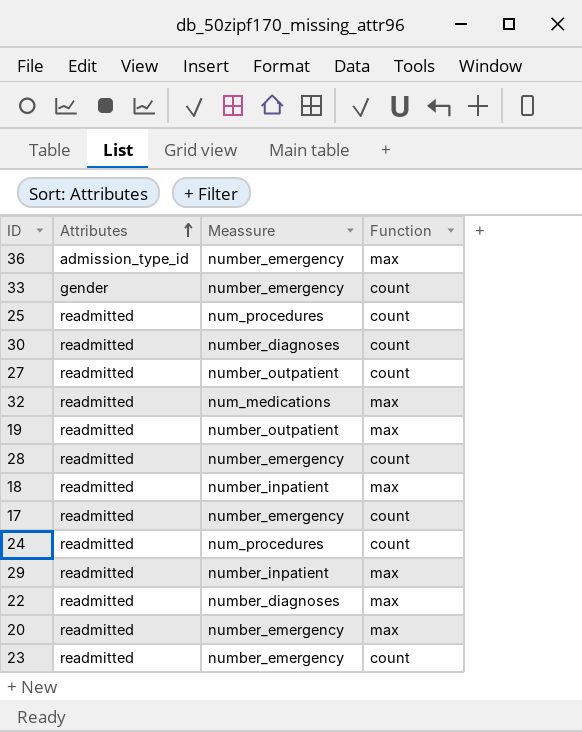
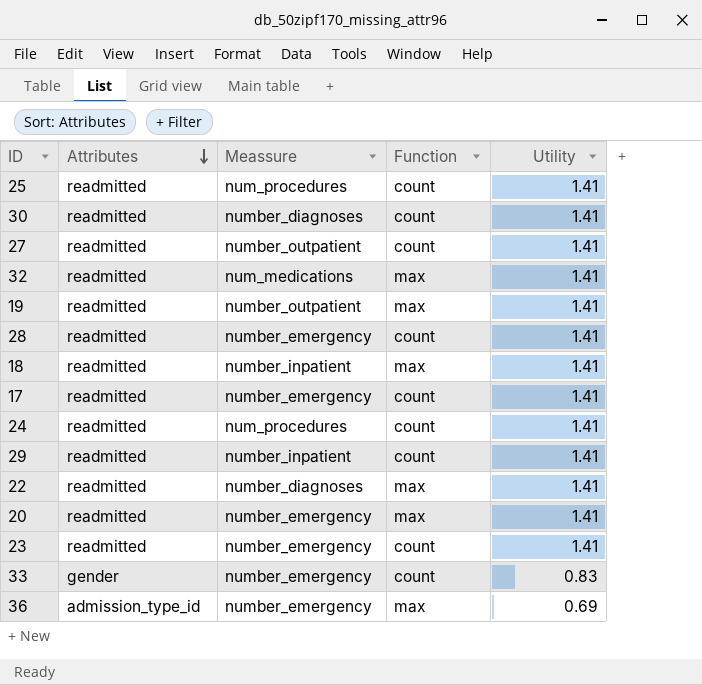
row order: Attributes ascending -> Attributes descending
column Utility | position: none -> 5
29 | Function: max -> count

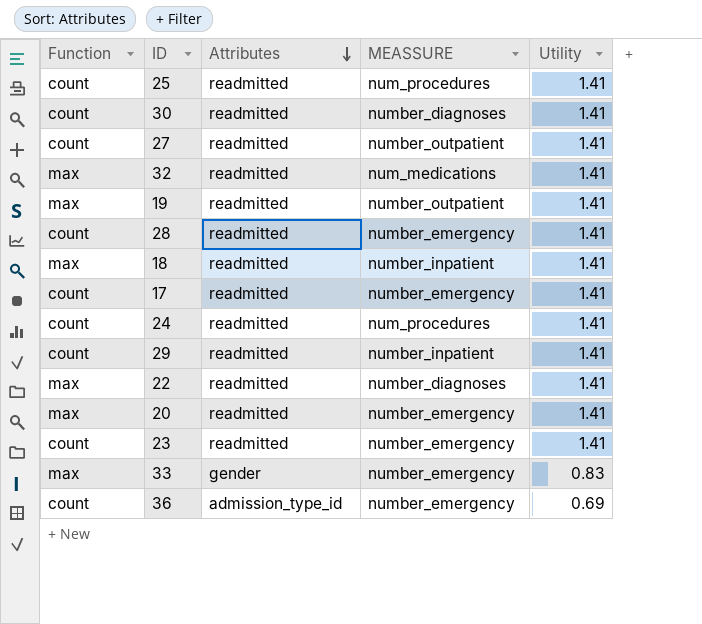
column Function | position: 4 -> 1
column name: Meassure -> MEASSURE
33 | Function: count -> max
36 | Function: max -> count

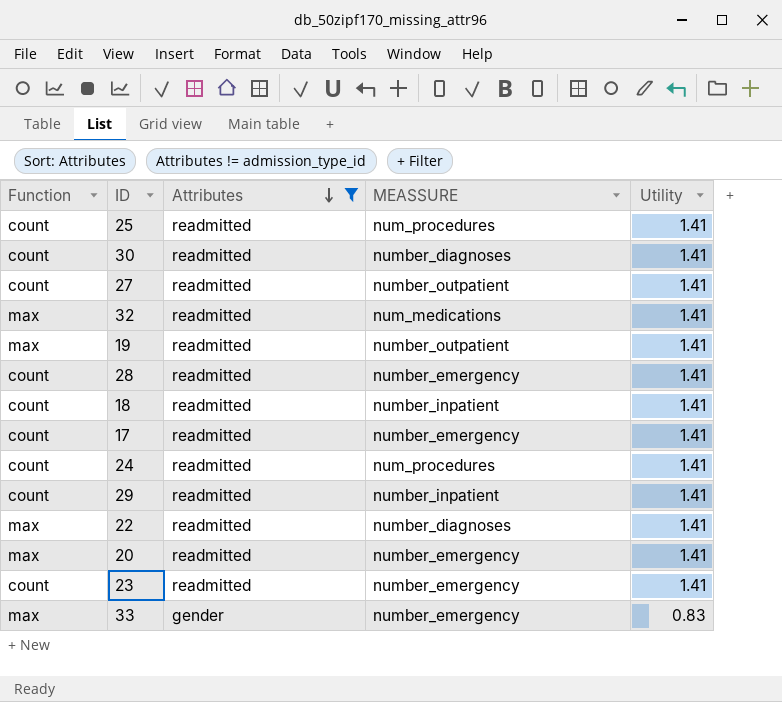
filter: none -> Attributes != admission_type_id
18 | Function: max -> count

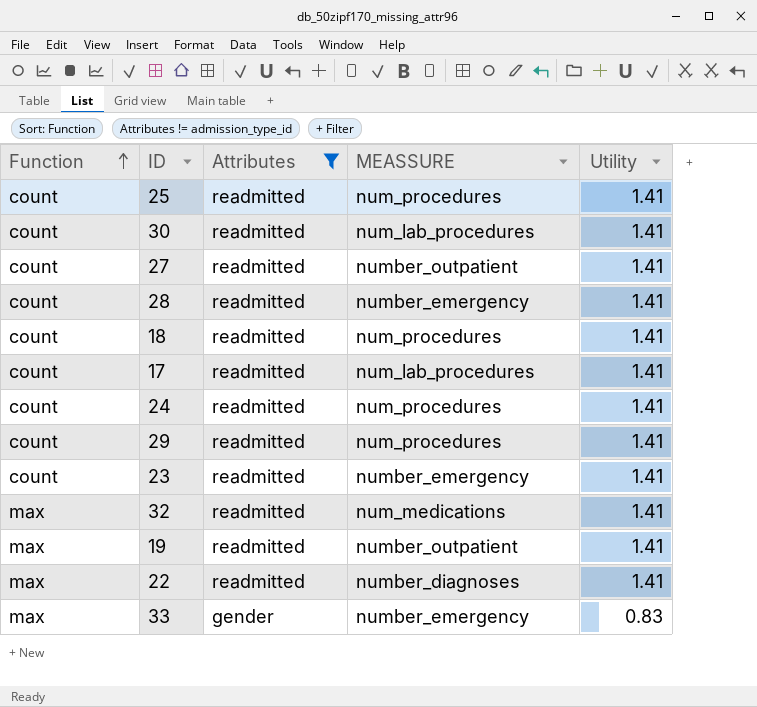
row order: Attributes descending -> Function ascending
row 20: max | readmitted | number_emergency | 1.41 -> none
30 | MEASSURE: number_diagnoses -> num_lab_procedures
18 | MEASSURE: number_inpatient -> num_procedures
17 | MEASSURE: number_emergency -> num_lab_procedures
29 | MEASSURE: number_inpatient -> num_procedures

